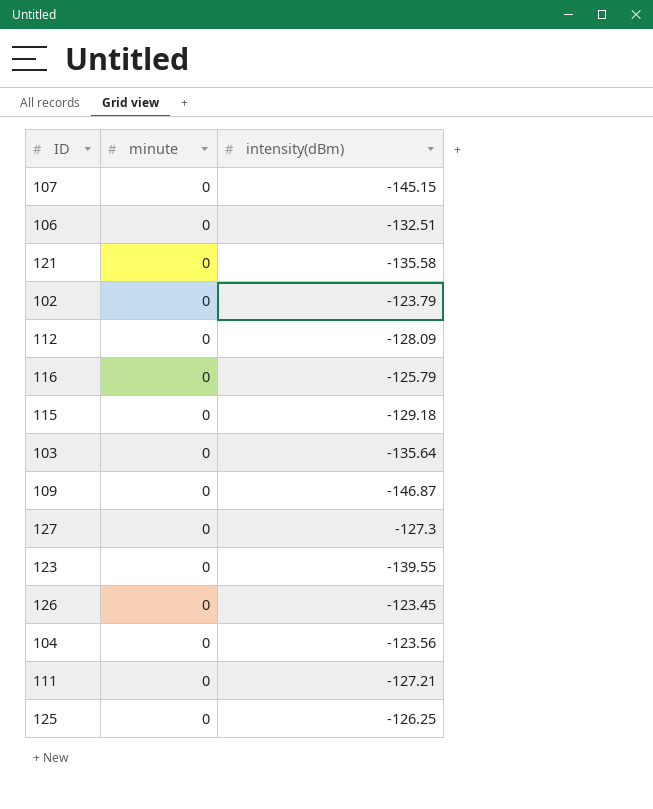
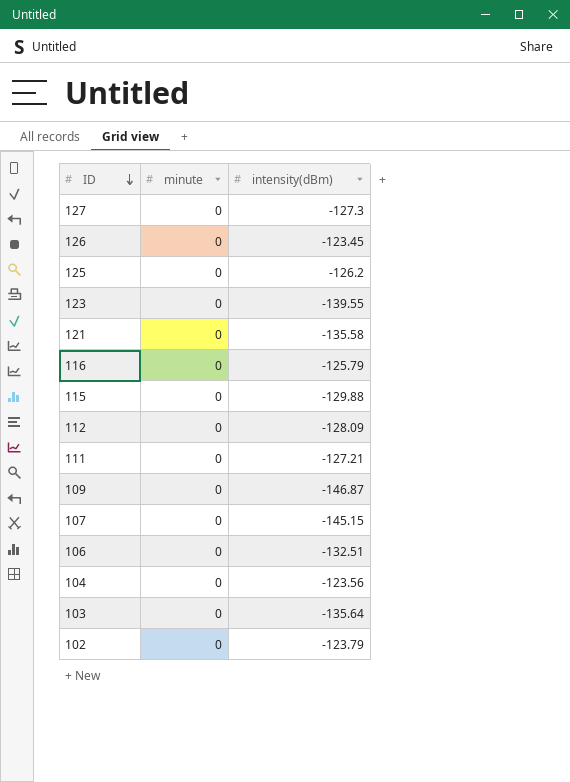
row order: none -> ID descending
125 | intensity(dBm): -126.25 -> -126.2
115 | intensity(dBm): -129.18 -> -129.88

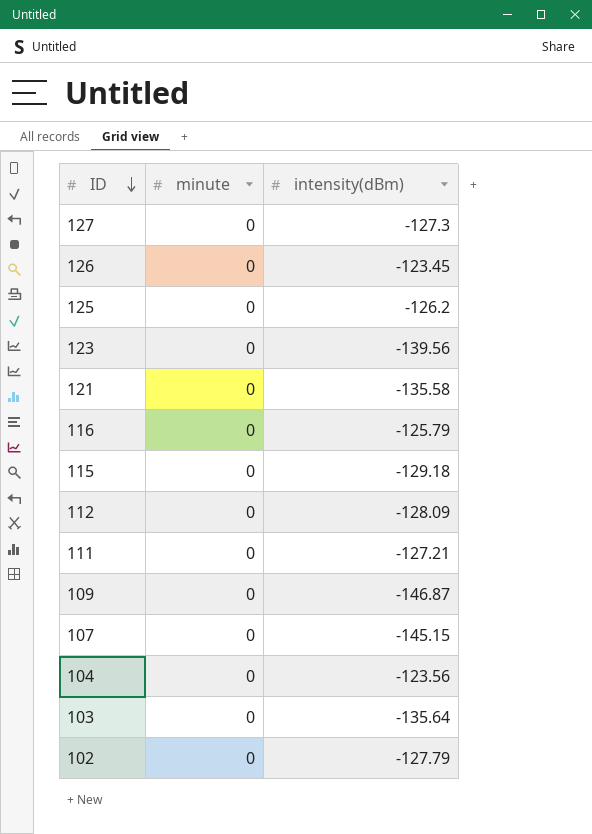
row 106: 0 | -132.51 -> none
123 | intensity(dBm): -139.55 -> -139.56
115 | intensity(dBm): -129.88 -> -129.18
102 | intensity(dBm): -123.79 -> -127.79

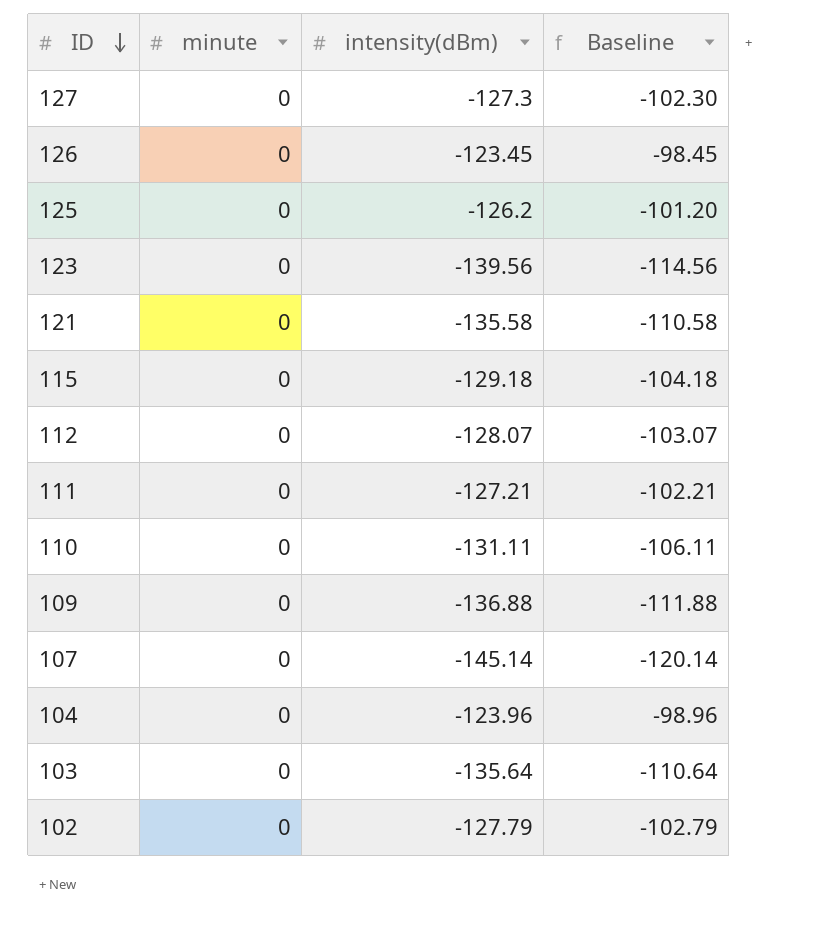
column Baseline | formula: none -> [intensity(dBm)] + 25
row 116: 0 | -125.79 -> none
112 | intensity(dBm): -128.09 -> -128.07
row 110: none -> 0 | -131.11 | -106.11
109 | intensity(dBm): -146.87 -> -136.88
107 | intensity(dBm): -145.15 -> -145.14
104 | intensity(dBm): -123.56 -> -123.96

